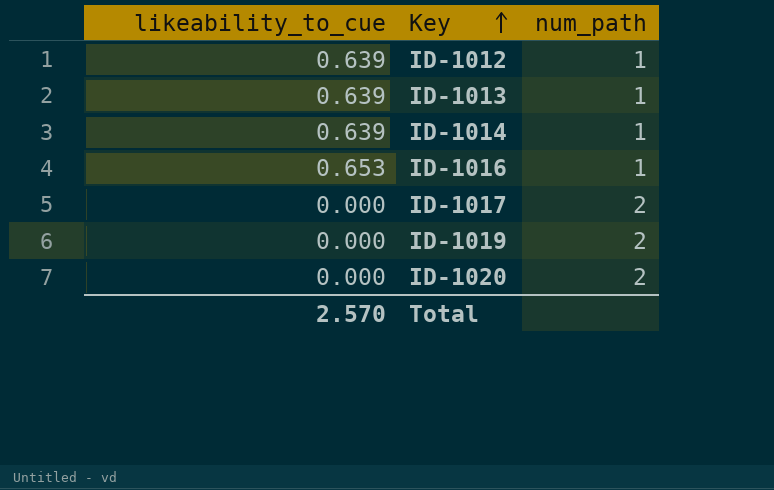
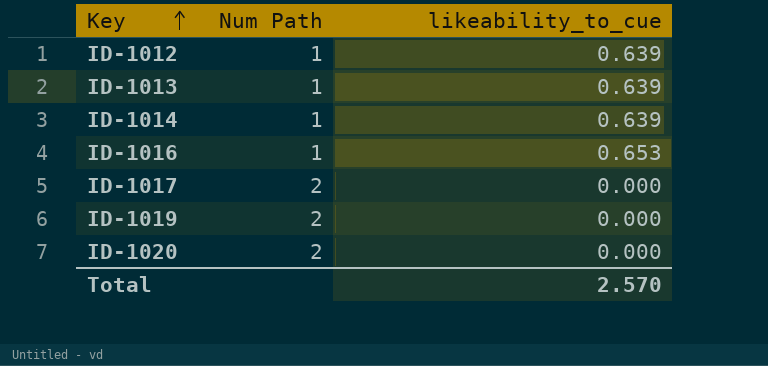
column name: num_path -> Num Path
column likeability_to_cue | position: 1 -> 3

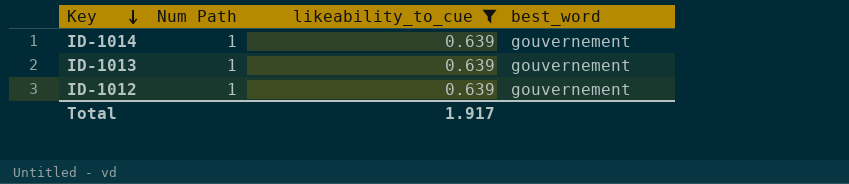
filter: none -> likeability_to_cue = 0.639
row order: Key ascending -> Key descending
column best_word | position: none -> 4
Total | likeability_to_cue: 2.570 -> 1.917

